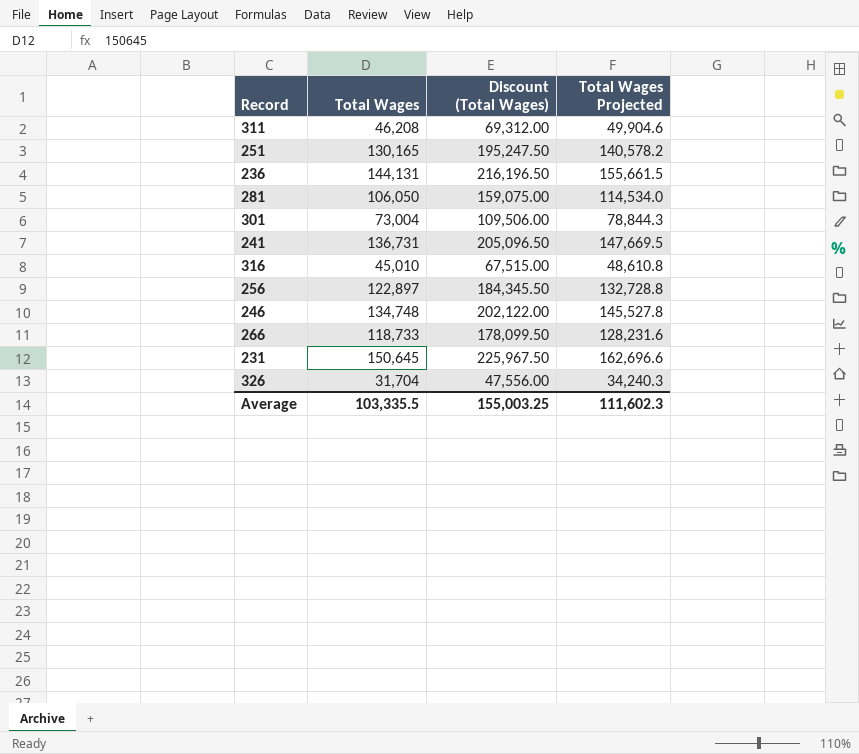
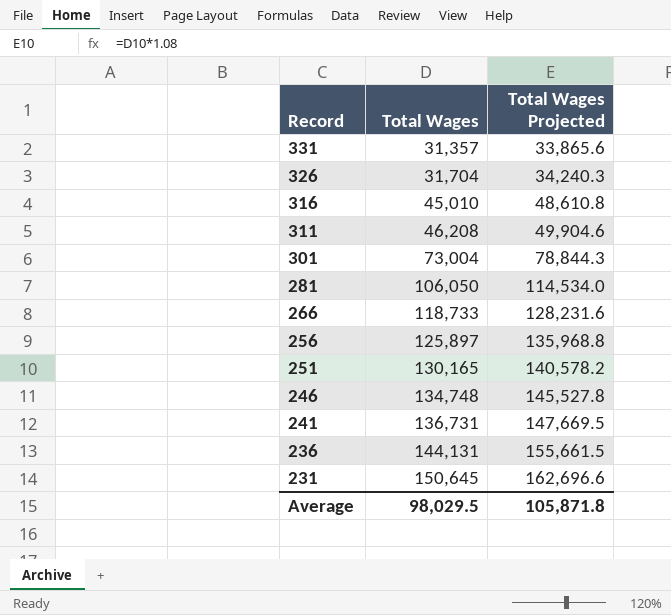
row order: none -> Record descending
column Discount (Total Wages) | formula: [Total Wages] * 1.5 -> none
row 331: none -> 31,357 | 33,865.6
256 | Total Wages: 122,897 -> 125,897
256 | Total Wages Projected: 132,728.8 -> 135,968.8
Average | Total Wages: 103,335.5 -> 98,029.5
Average | Total Wages Projected: 111,602.3 -> 105,871.8

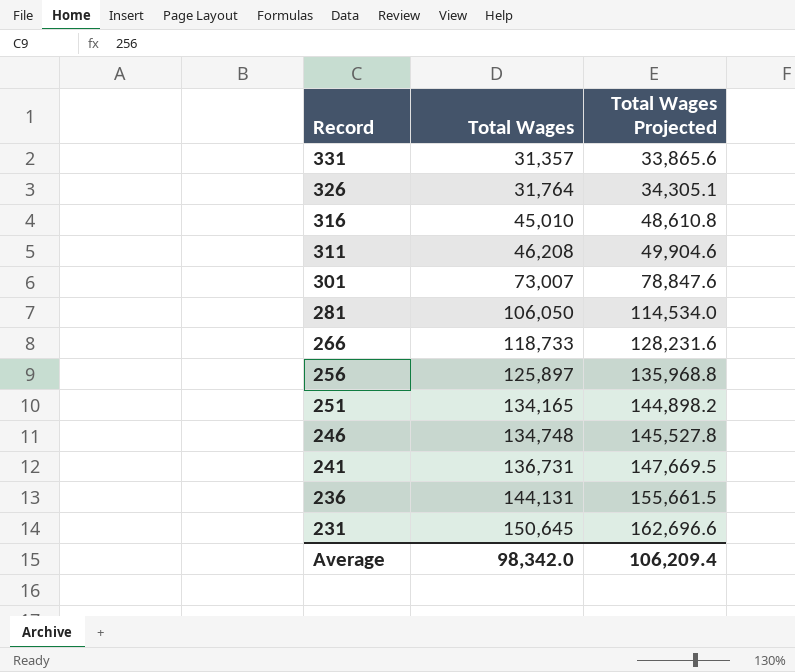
326 | Total Wages: 31,704 -> 31,764
326 | Total Wages Projected: 34,240.3 -> 34,305.1
301 | Total Wages: 73,004 -> 73,007
301 | Total Wages Projected: 78,844.3 -> 78,847.6
251 | Total Wages: 130,165 -> 134,165
251 | Total Wages Projected: 140,578.2 -> 144,898.2
Average | Total Wages: 98,029.5 -> 98,342.0
Average | Total Wages Projected: 105,871.8 -> 106,209.4

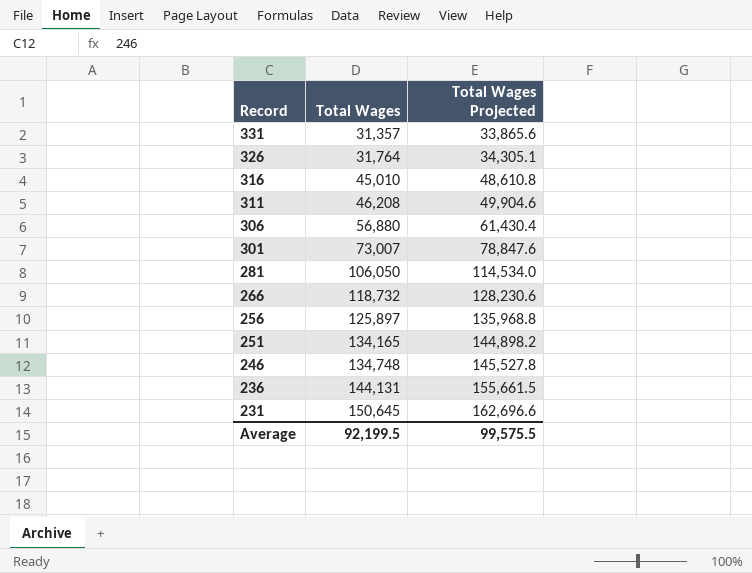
row 241: 136,731 | 147,669.5 -> none
row 306: none -> 56,880 | 61,430.4
266 | Total Wages: 118,733 -> 118,732
266 | Total Wages Projected: 128,231.6 -> 128,230.6
Average | Total Wages: 98,342.0 -> 92,199.5
Average | Total Wages Projected: 106,209.4 -> 99,575.5

